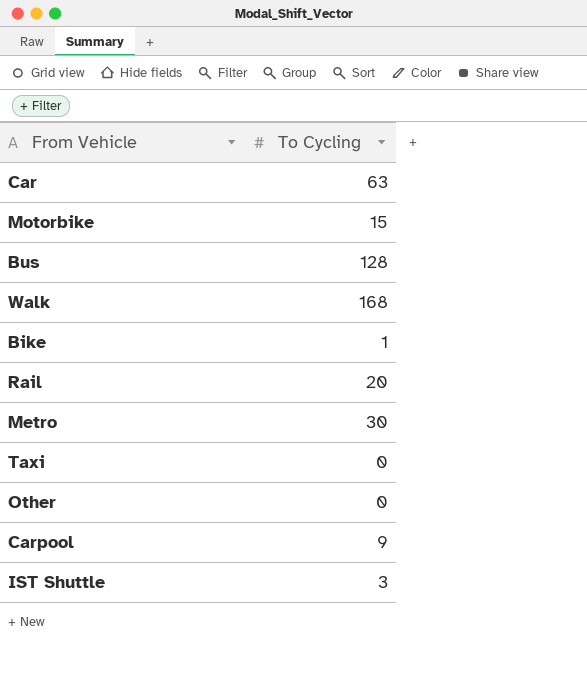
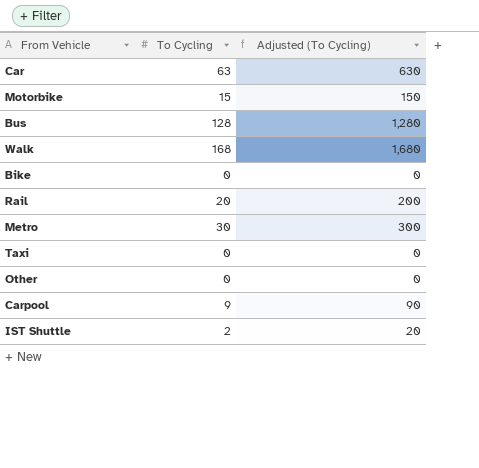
column Adjusted (To Cycling) | formula: none -> [To Cycling] * 10
Bike | To Cycling: 1 -> 0
IST Shuttle | To Cycling: 3 -> 2

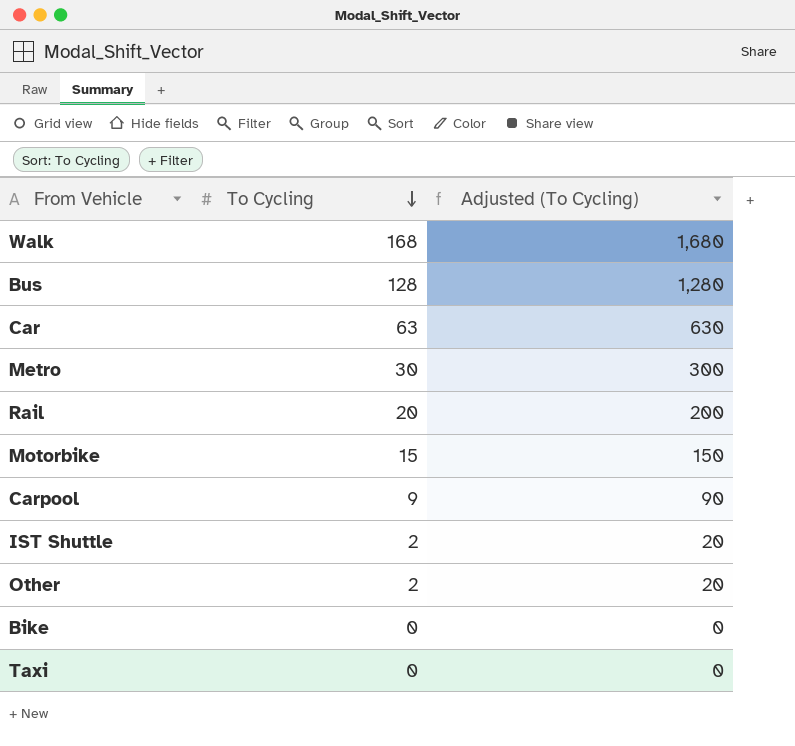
row order: none -> To Cycling descending
Other | To Cycling: 0 -> 2
Other | Adjusted (To Cycling): 0 -> 20

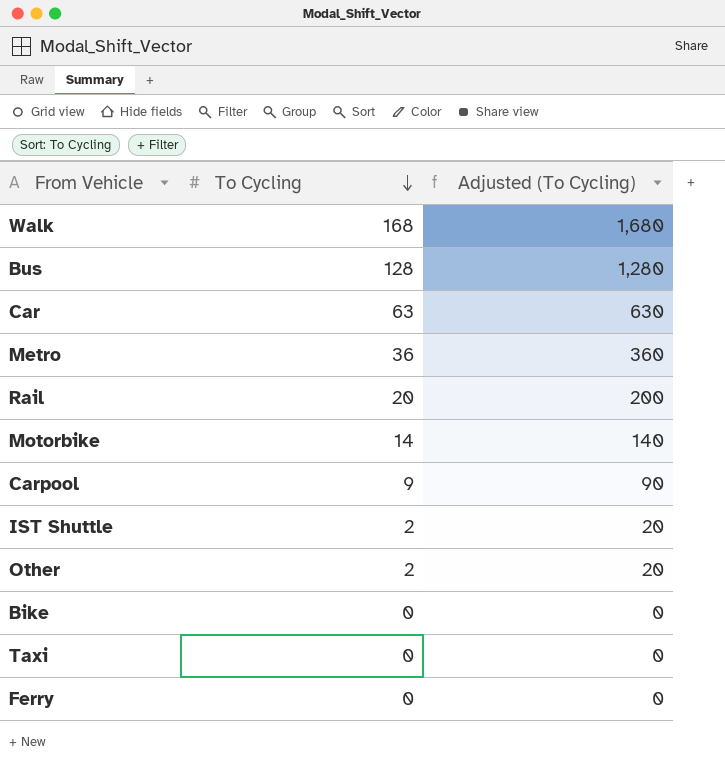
Metro | To Cycling: 30 -> 36
Metro | Adjusted (To Cycling): 300 -> 360
Motorbike | To Cycling: 15 -> 14
Motorbike | Adjusted (To Cycling): 150 -> 140
row Ferry: none -> 0 | 0

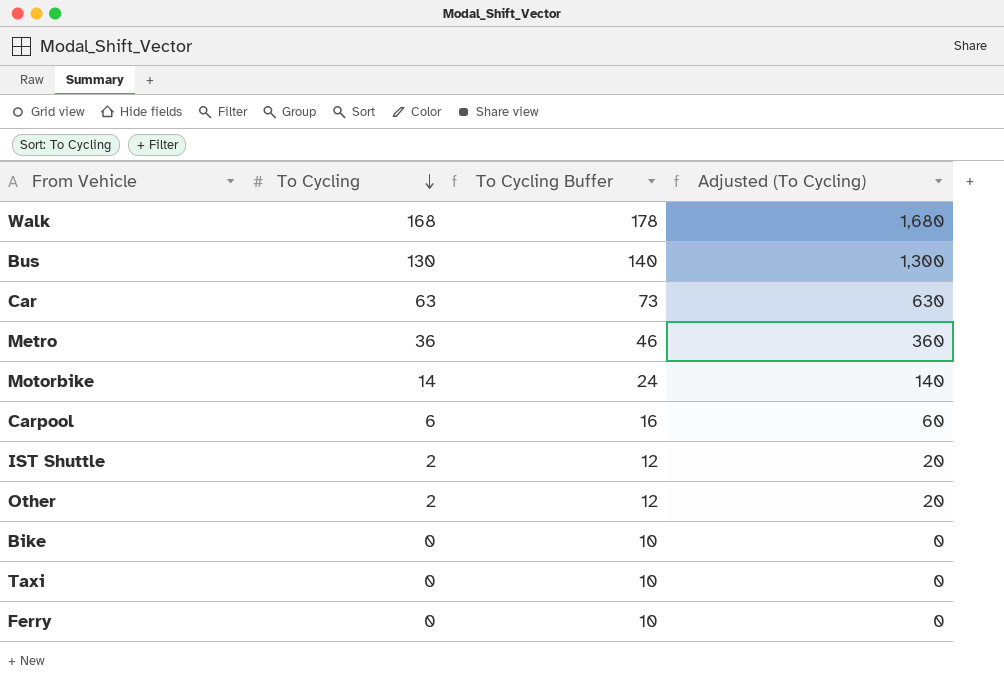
column To Cycling Buffer | formula: none -> [To Cycling] + 10
row Rail: 20 | 200 -> none
Bus | To Cycling: 128 -> 130
Bus | Adjusted (To Cycling): 1,280 -> 1,300
Carpool | To Cycling: 9 -> 6
Carpool | Adjusted (To Cycling): 90 -> 60

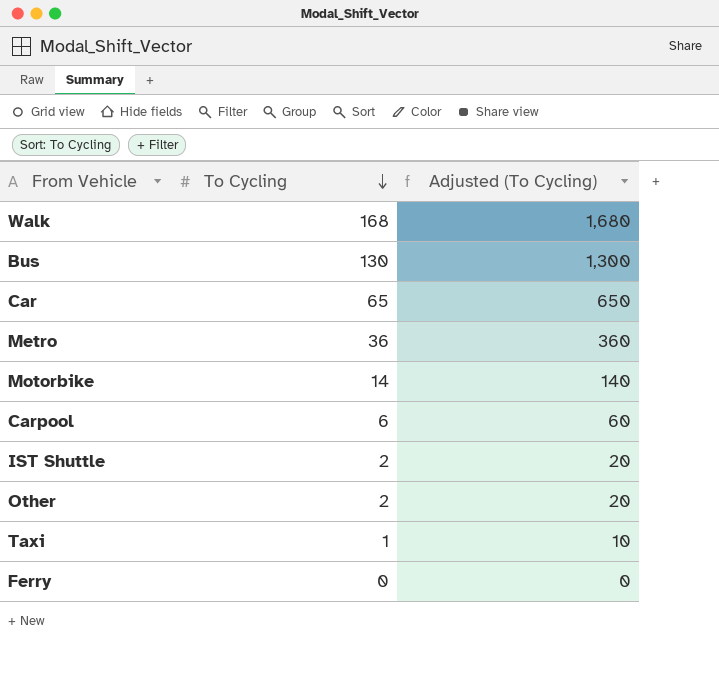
column To Cycling Buffer | formula: [To Cycling] + 10 -> none
row Bike: 0 | 10 | 0 -> none
Car | To Cycling: 63 -> 65
Car | Adjusted (To Cycling): 630 -> 650
Taxi | To Cycling: 0 -> 1
Taxi | Adjusted (To Cycling): 0 -> 10

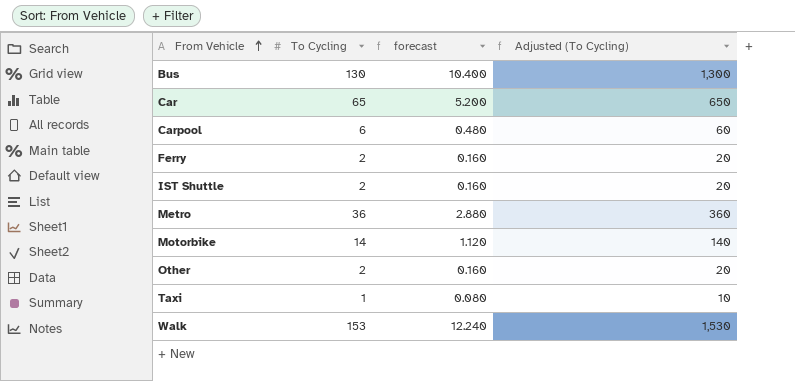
row order: To Cycling descending -> From Vehicle ascending
column forecast | formula: none -> [To Cycling] * 0.08
Ferry | To Cycling: 0 -> 2
Ferry | Adjusted (To Cycling): 0 -> 20
Walk | To Cycling: 168 -> 153
Walk | Adjusted (To Cycling): 1,680 -> 1,530

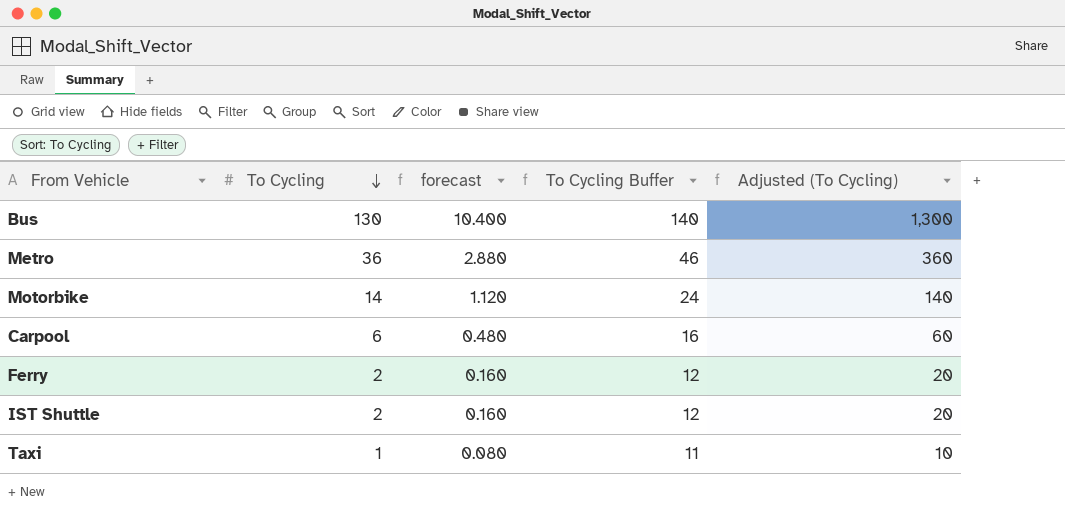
row order: From Vehicle ascending -> To Cycling descending
column To Cycling Buffer | formula: none -> [To Cycling] + 10
row Car: 65 | 5.200 | 650 -> none
row Other: 2 | 0.160 | 20 -> none
row Walk: 153 | 12.240 | 1,530 -> none

